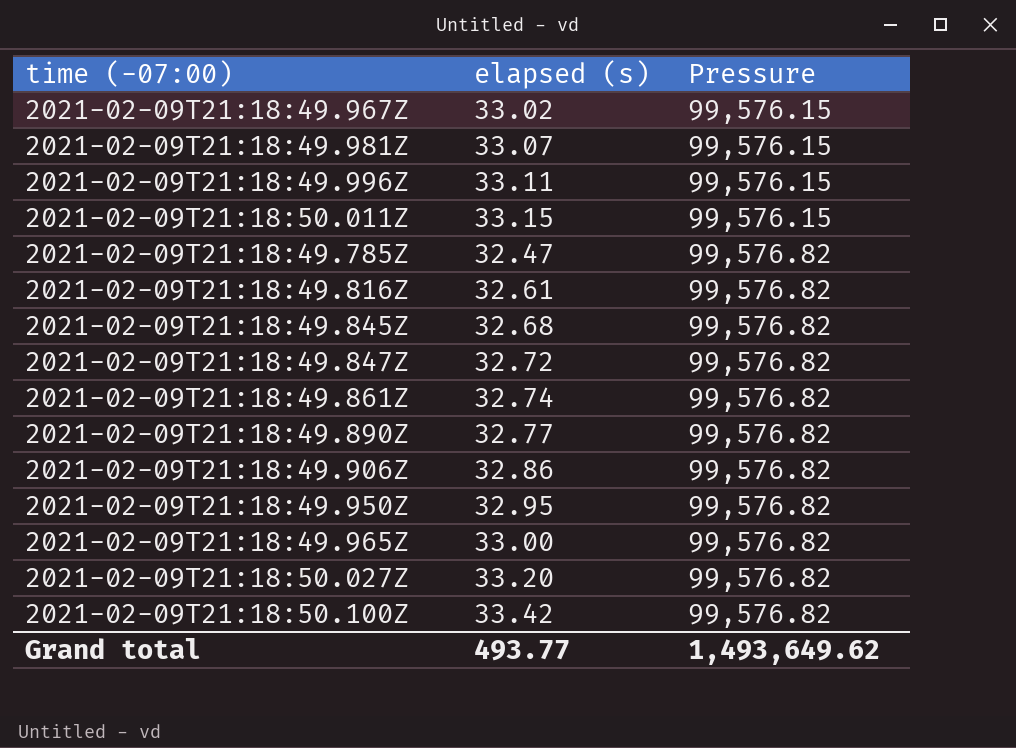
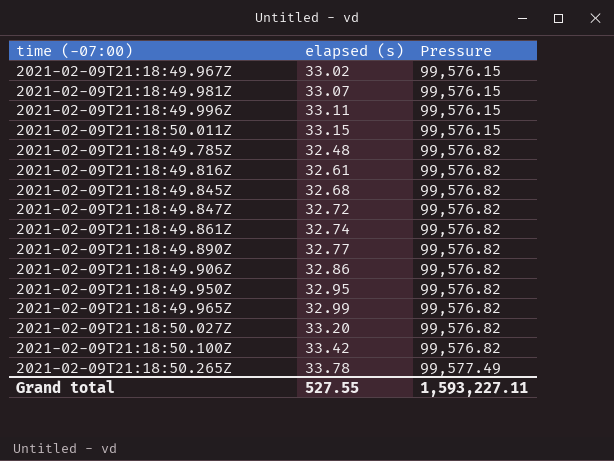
2021-02-09T21:18:49.785Z | elapsed (s): 32.47 -> 32.48
2021-02-09T21:18:49.965Z | elapsed (s): 33.00 -> 32.99
row 2021-02-09T21:18:50.265Z: none -> 33.78 | 99,577.49
Grand total | elapsed (s): 493.77 -> 527.55
Grand total | Pressure: 1,493,649.62 -> 1,593,227.11

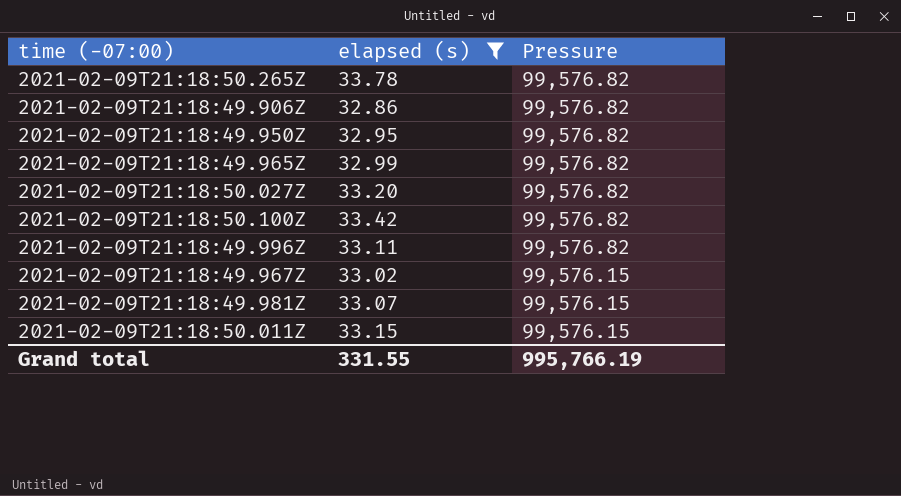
filter: none -> elapsed (s) >= 32.86
row order: Pressure ascending -> Pressure descending
2021-02-09T21:18:50.265Z | Pressure: 99,577.49 -> 99,576.82
2021-02-09T21:18:49.996Z | Pressure: 99,576.15 -> 99,576.82
Grand total | elapsed (s): 527.55 -> 331.55
Grand total | Pressure: 1,593,227.11 -> 995,766.19

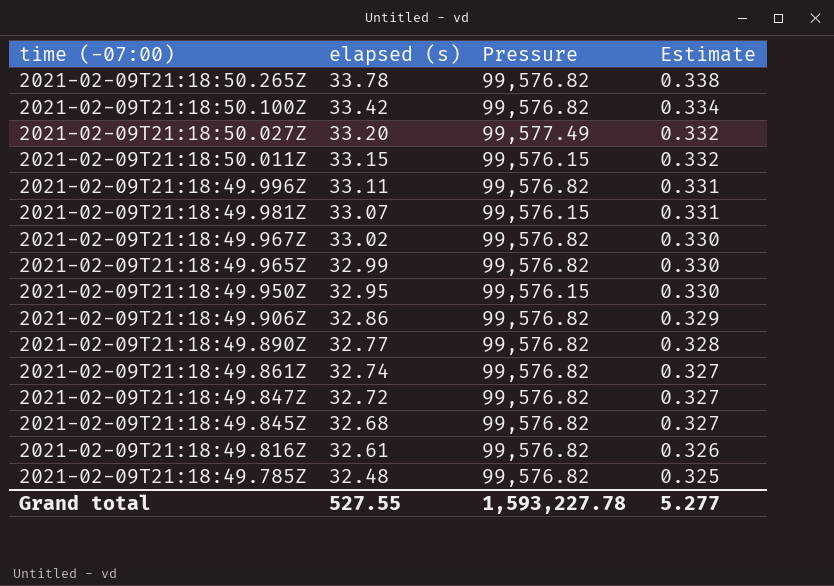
filter: elapsed (s) >= 32.86 -> none
row order: Pressure descending -> time (-07:00) descending
column Estimate | formula: none -> [elapsed (s)] * 0.01
2021-02-09T21:18:50.027Z | Pressure: 99,576.82 -> 99,577.49
2021-02-09T21:18:49.967Z | Pressure: 99,576.15 -> 99,576.82
2021-02-09T21:18:49.950Z | Pressure: 99,576.82 -> 99,576.15
Grand total | elapsed (s): 331.55 -> 527.55
Grand total | Pressure: 995,766.19 -> 1,593,227.78

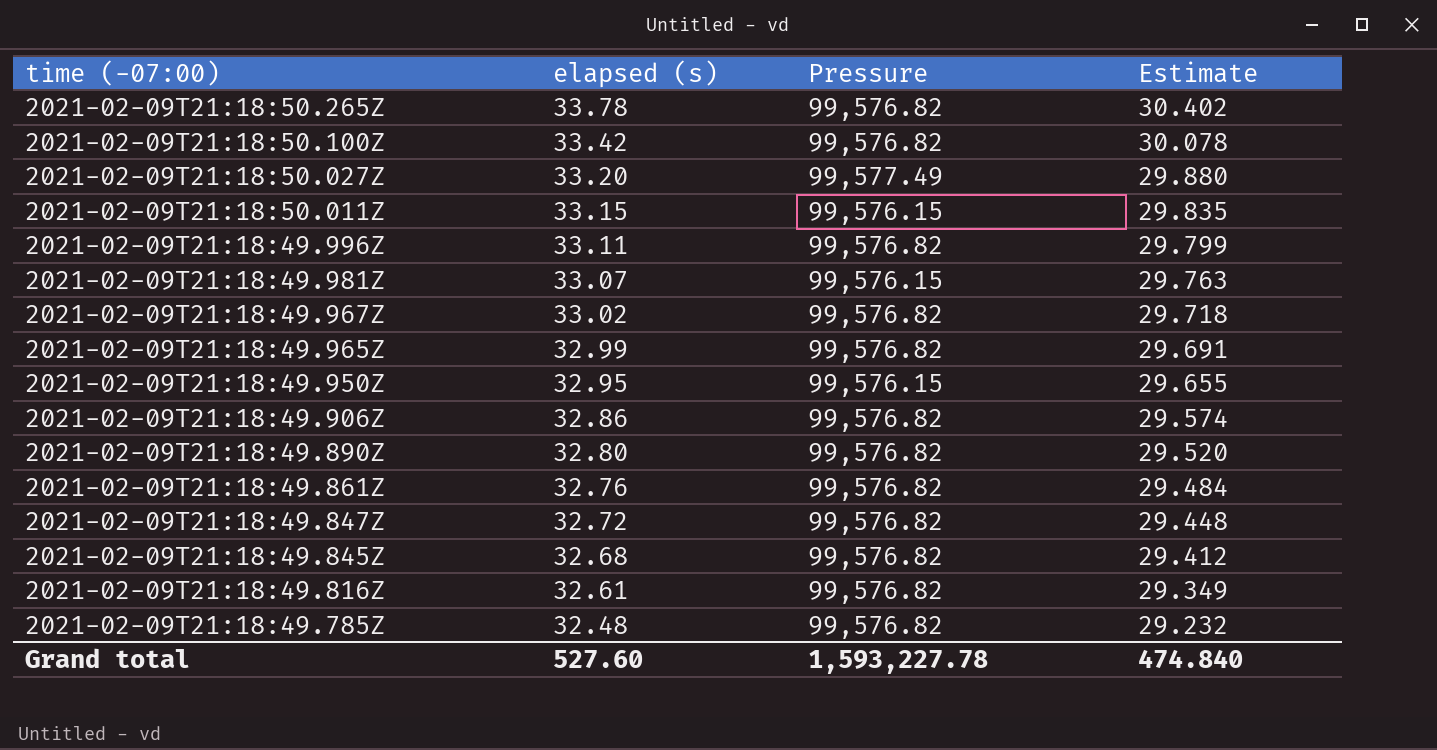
column Estimate | formula: [elapsed (s)] * 0.01 -> [elapsed (s)] * 0.9
2021-02-09T21:18:49.890Z | elapsed (s): 32.77 -> 32.80
2021-02-09T21:18:49.861Z | elapsed (s): 32.74 -> 32.76
Grand total | elapsed (s): 527.55 -> 527.60
Grand total | Estimate: 5.277 -> 474.840

